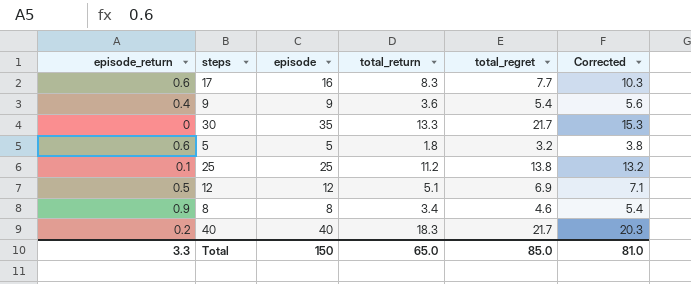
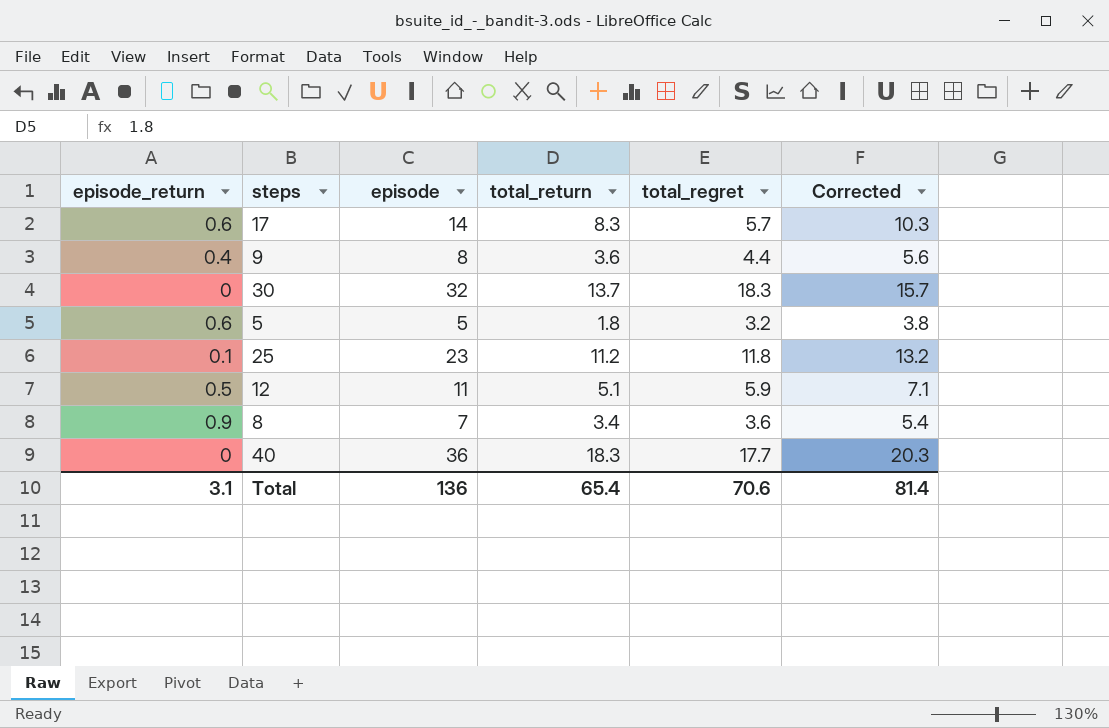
17 | episode: 16 -> 14
17 | total_regret: 7.7 -> 5.7
9 | episode: 9 -> 8
9 | total_regret: 5.4 -> 4.4
30 | episode: 35 -> 32
30 | total_return: 13.3 -> 13.7
30 | total_regret: 21.7 -> 18.3
30 | Corrected: 15.3 -> 15.7
25 | episode: 25 -> 23
25 | total_regret: 13.8 -> 11.8
12 | episode: 12 -> 11
12 | total_regret: 6.9 -> 5.9
8 | episode: 8 -> 7
8 | total_regret: 4.6 -> 3.6
40 | episode_return: 0.2 -> 0
40 | episode: 40 -> 36
40 | total_regret: 21.7 -> 17.7
Total | episode_return: 3.3 -> 3.1
Total | episode: 150 -> 136
Total | total_return: 65.0 -> 65.4
Total | total_regret: 85.0 -> 70.6
Total | Corrected: 81.0 -> 81.4

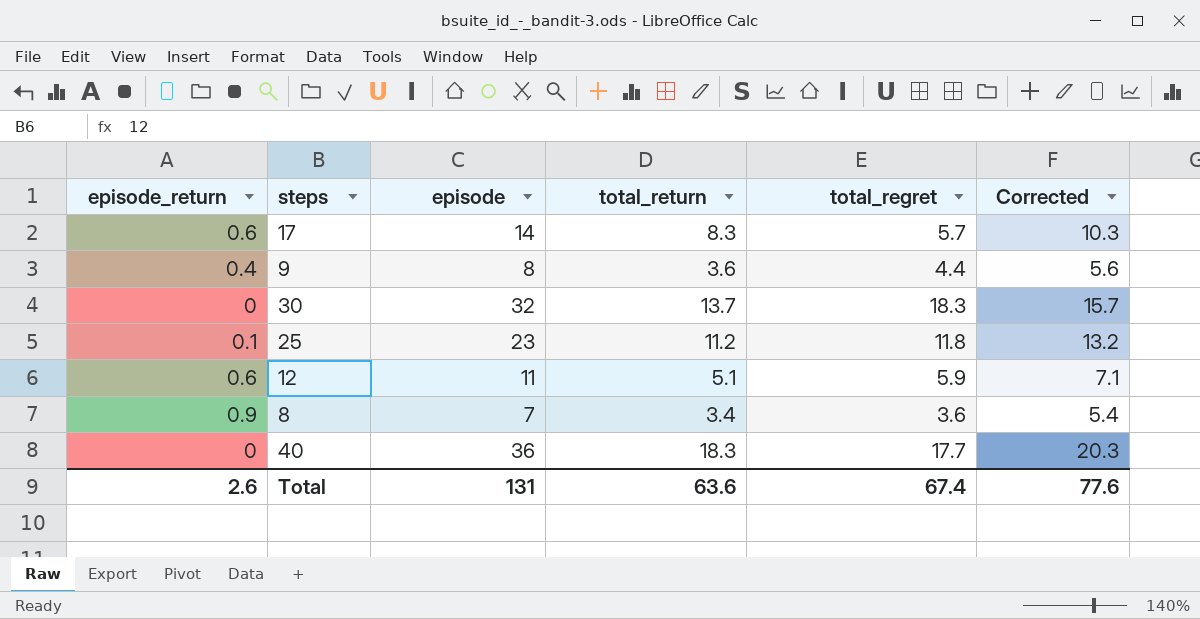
row 5: 0.6 | 5 | 1.8 | 3.2 | 3.8 -> none
12 | episode_return: 0.5 -> 0.6
Total | episode_return: 3.1 -> 2.6
Total | episode: 136 -> 131
Total | total_return: 65.4 -> 63.6
Total | total_regret: 70.6 -> 67.4
Total | Corrected: 81.4 -> 77.6

